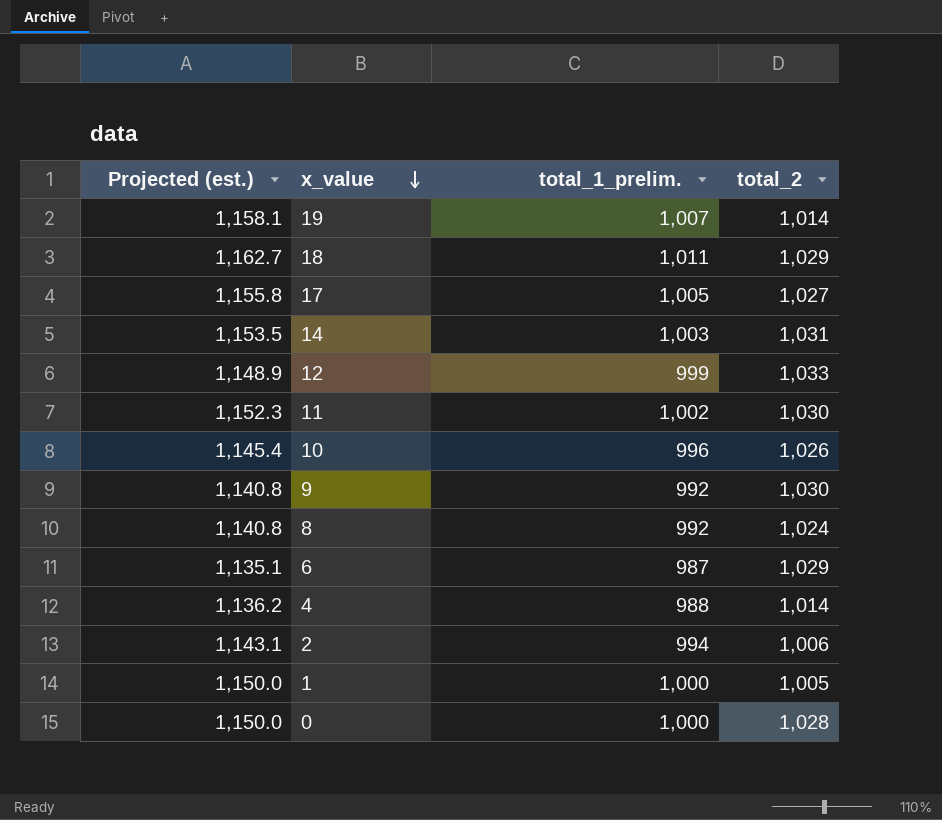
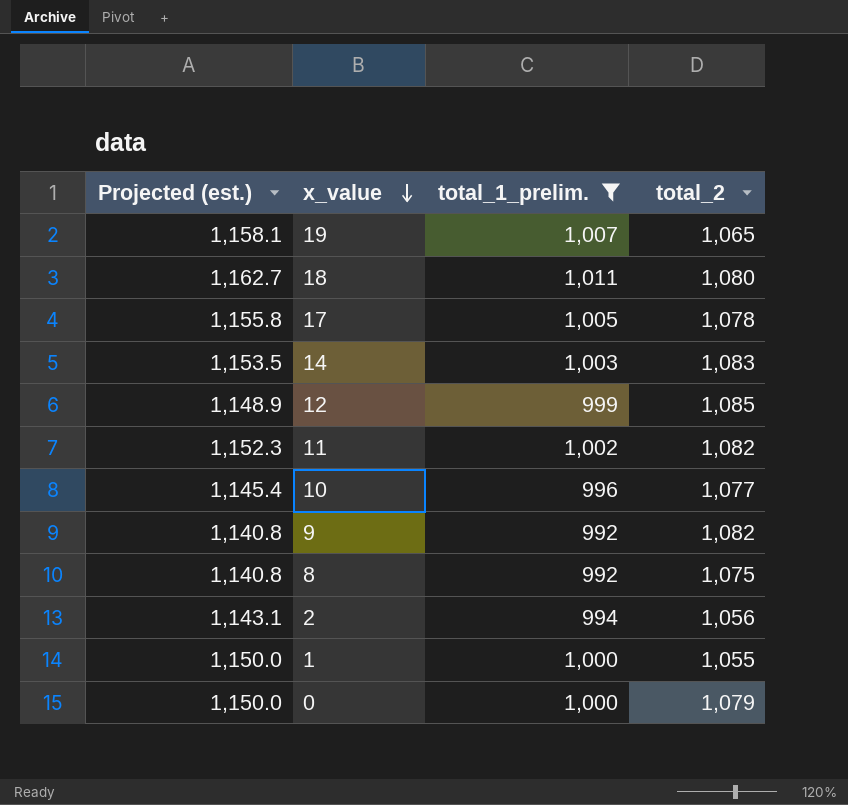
filter: none -> total_1_prelim. >= 992
19 | total_2: 1,014 -> 1,065
18 | total_2: 1,029 -> 1,080
17 | total_2: 1,027 -> 1,078
14 | total_2: 1,031 -> 1,083
12 | total_2: 1,033 -> 1,085
11 | total_2: 1,030 -> 1,082
10 | total_2: 1,026 -> 1,077
9 | total_2: 1,030 -> 1,082
8 | total_2: 1,024 -> 1,075
2 | total_2: 1,006 -> 1,056
1 | total_2: 1,005 -> 1,055
0 | total_2: 1,028 -> 1,079

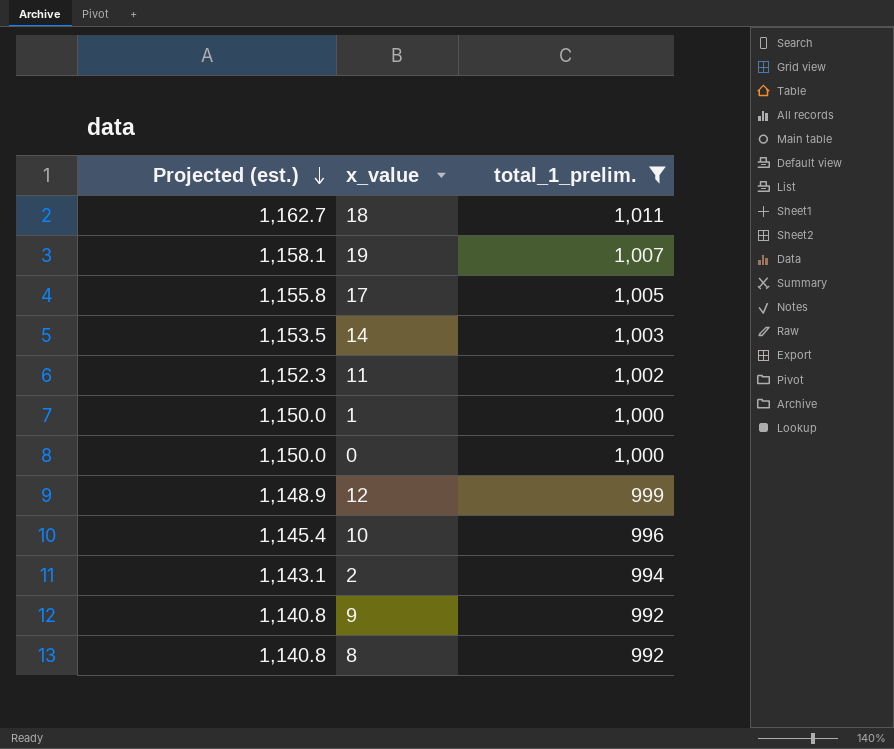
row order: x_value descending -> Projected (est.) descending
column total_2 | position: 4 -> none

